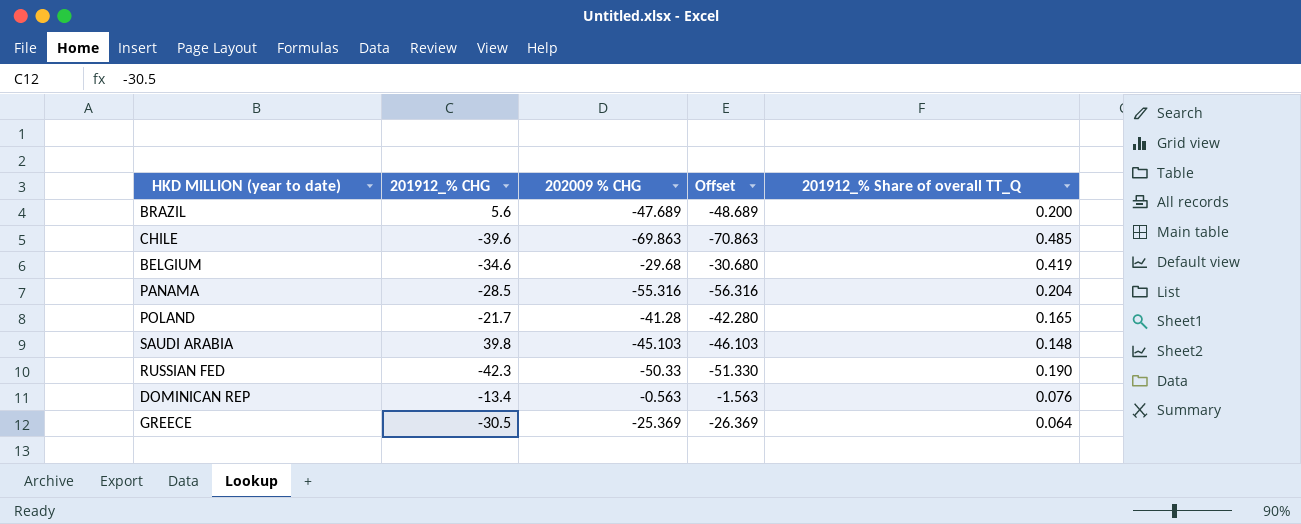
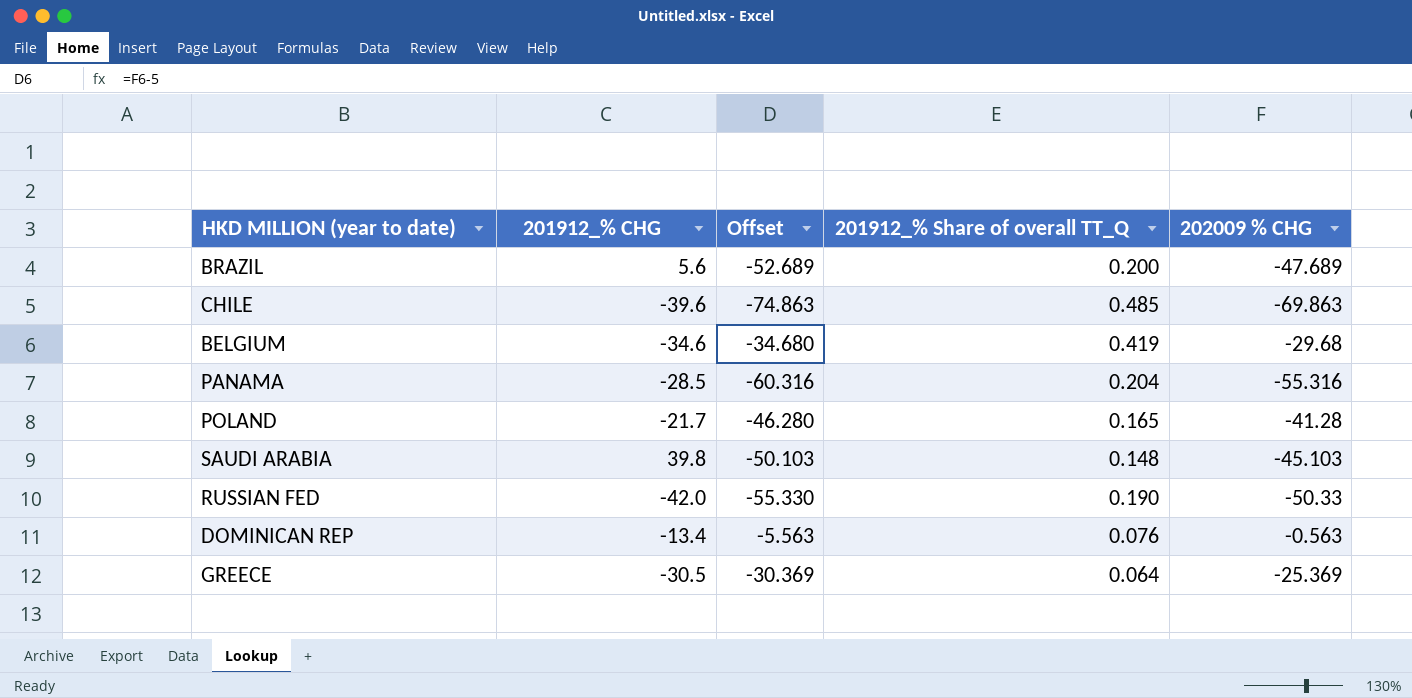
column Offset | formula: [202009 % CHG] - 1 -> [202009 % CHG] - 5
column 202009 % CHG | position: 3 -> 5
RUSSIAN FED | 201912_% CHG: -42.3 -> -42.0

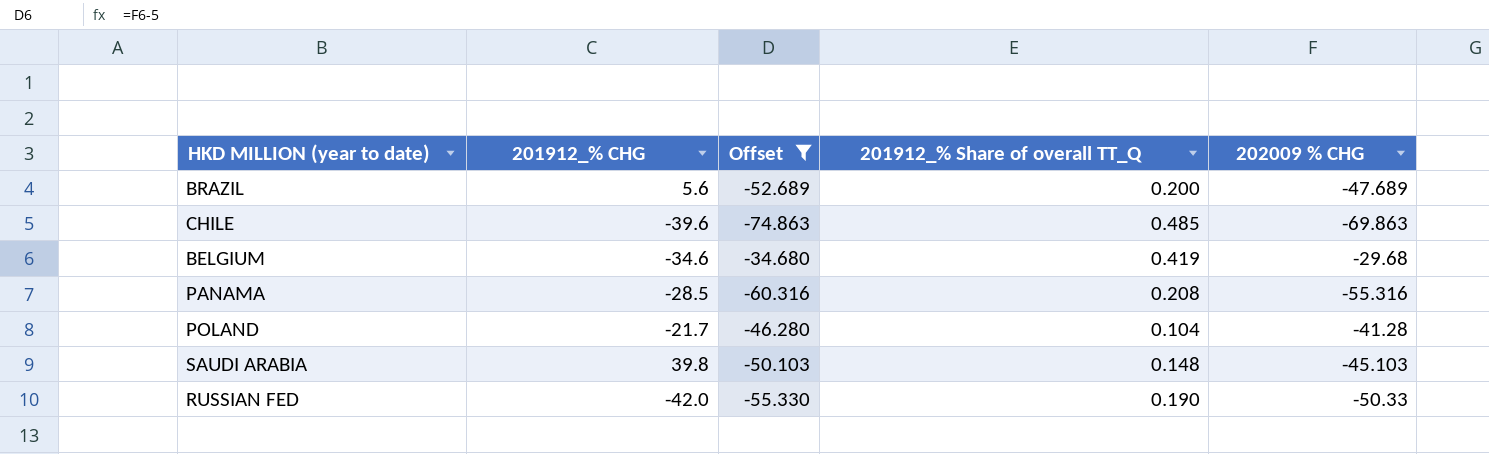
filter: none -> Offset <= -34.680
PANAMA | 201912_% Share of overall TT_Q: 0.204 -> 0.208
POLAND | 201912_% Share of overall TT_Q: 0.165 -> 0.104

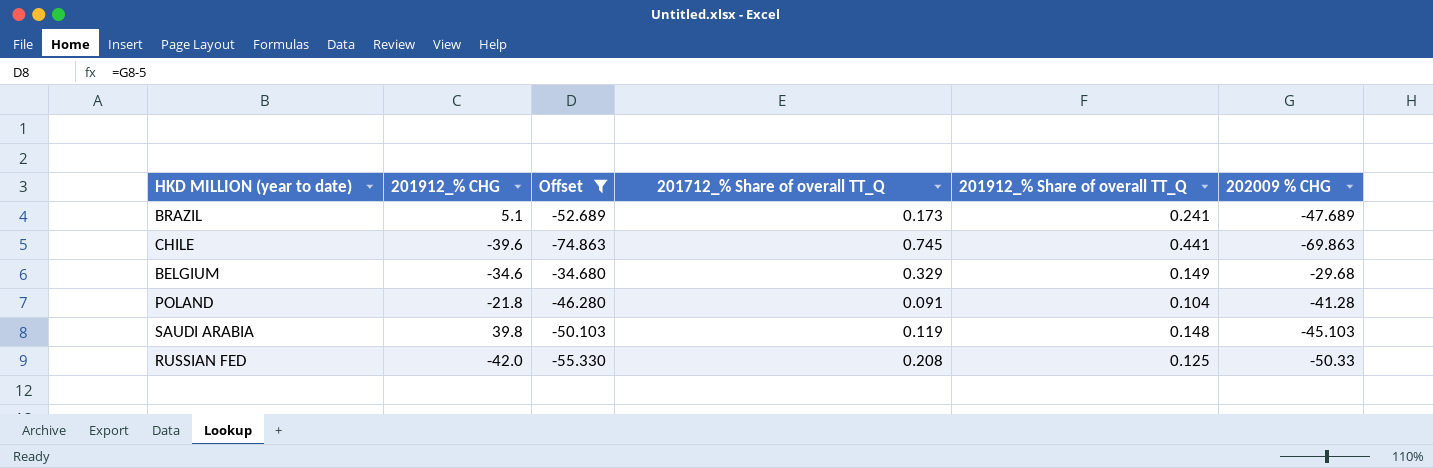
column 201712_% Share of overall TT_Q | position: none -> 4
row PANAMA: -28.5 | -60.316 | 0.208 | -55.316 -> none
BRAZIL | 201912_% CHG: 5.6 -> 5.1
BRAZIL | 201912_% Share of overall TT_Q: 0.200 -> 0.241
CHILE | 201912_% Share of overall TT_Q: 0.485 -> 0.441
BELGIUM | 201912_% Share of overall TT_Q: 0.419 -> 0.149
POLAND | 201912_% CHG: -21.7 -> -21.8
RUSSIAN FED | 201912_% Share of overall TT_Q: 0.190 -> 0.125

